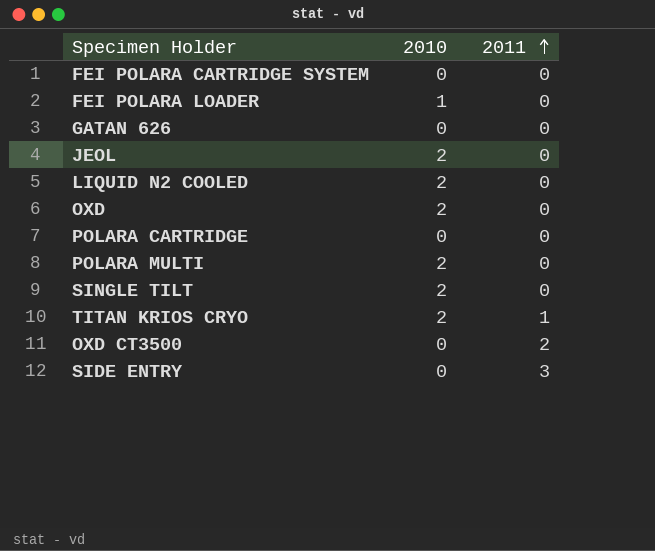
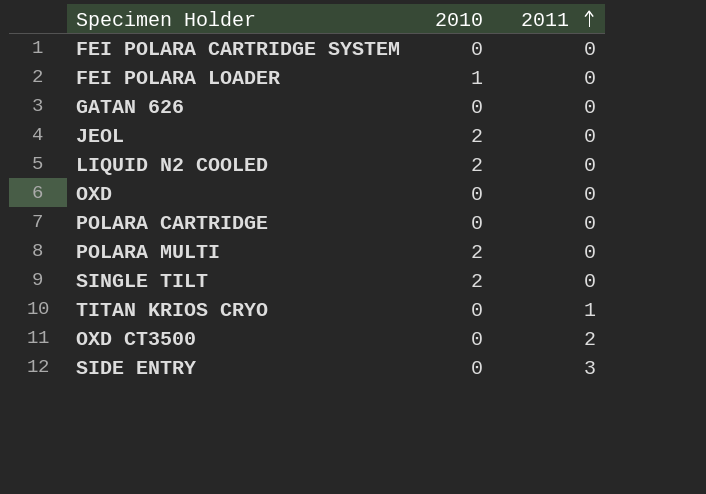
OXD | 2010: 2 -> 0
TITAN KRIOS CRYO | 2010: 2 -> 0

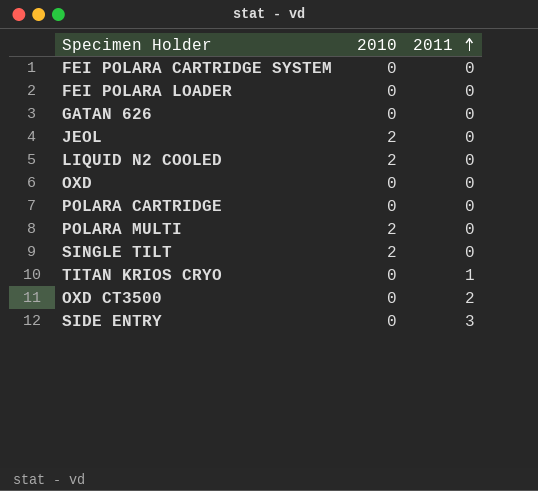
FEI POLARA LOADER | 2010: 1 -> 0

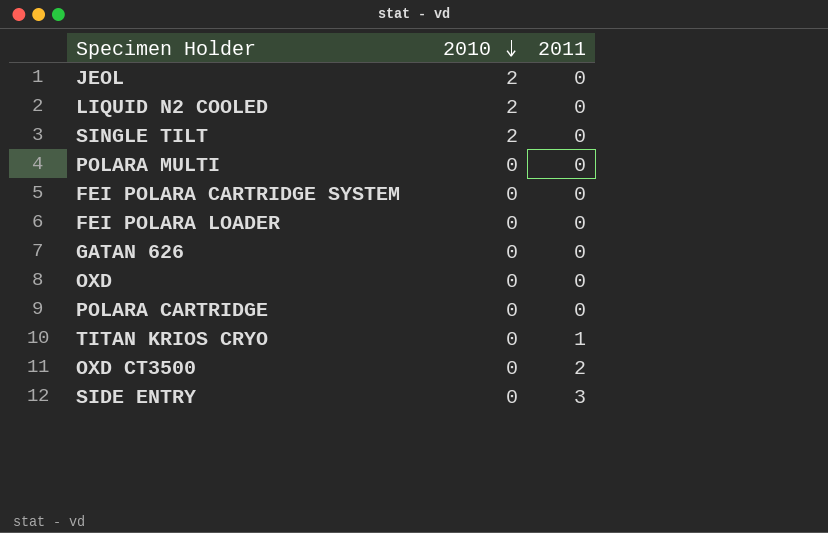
row order: 2011 ascending -> 2010 descending
POLARA MULTI | 2010: 2 -> 0

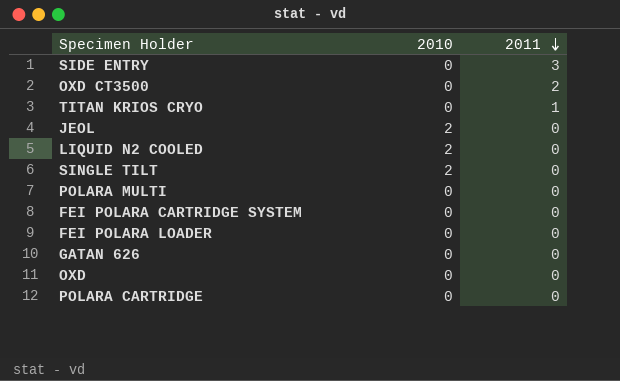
row order: 2010 descending -> 2011 descending

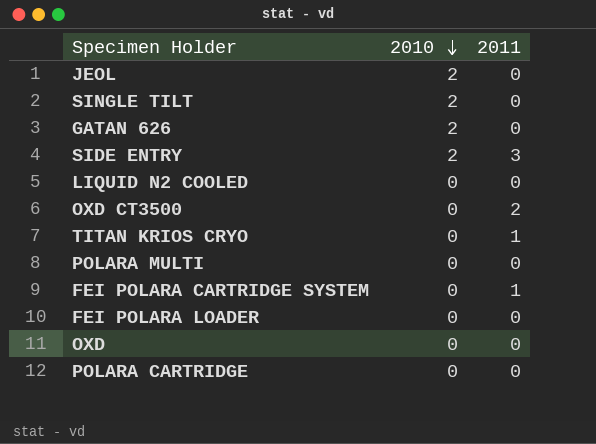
row order: 2011 descending -> 2010 descending
GATAN 626 | 2010: 0 -> 2
SIDE ENTRY | 2010: 0 -> 2
LIQUID N2 COOLED | 2010: 2 -> 0
FEI POLARA CARTRIDGE SYSTEM | 2011: 0 -> 1

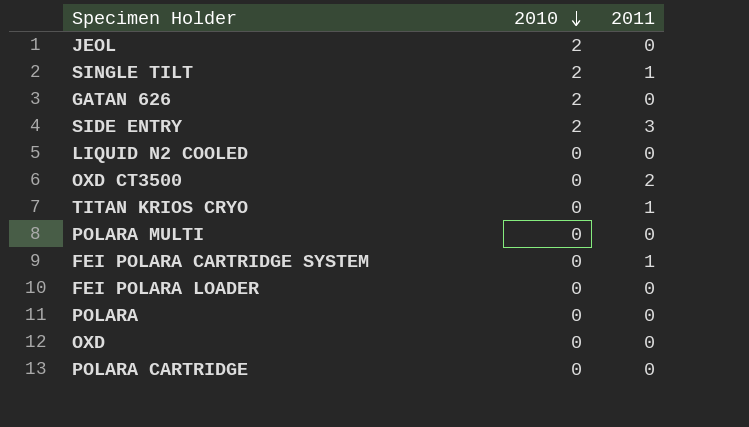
SINGLE TILT | 2011: 0 -> 1
row POLARA: none -> 0 | 0

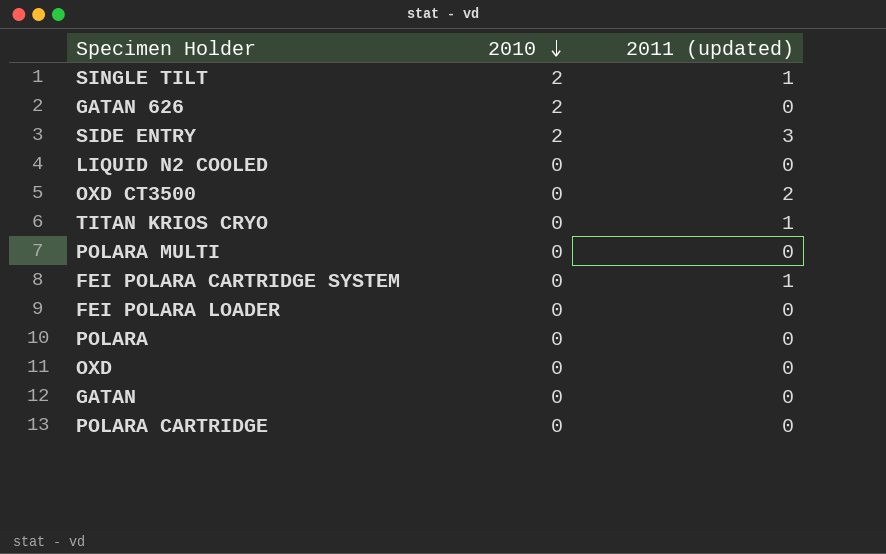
column name: 2011 -> 2011 (updated)
row JEOL: 2 | 0 -> none
row GATAN: none -> 0 | 0

